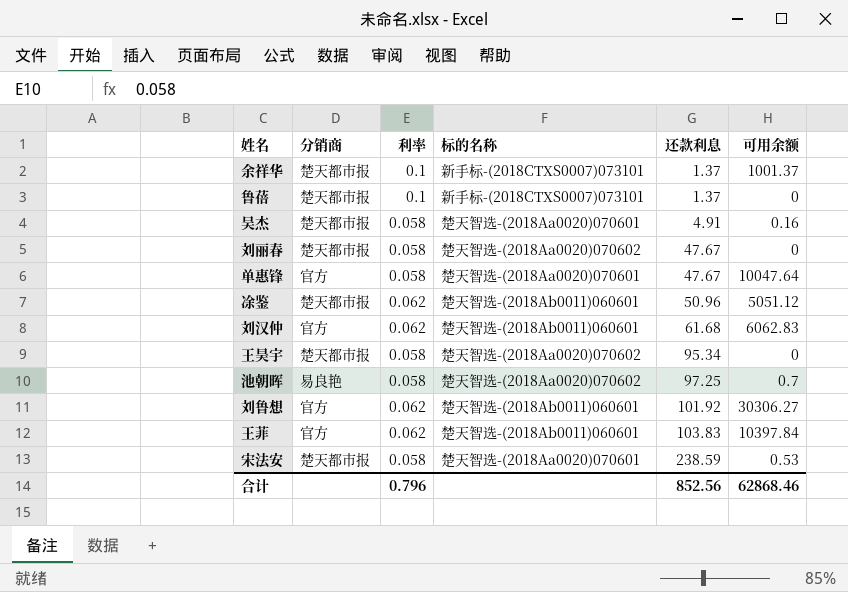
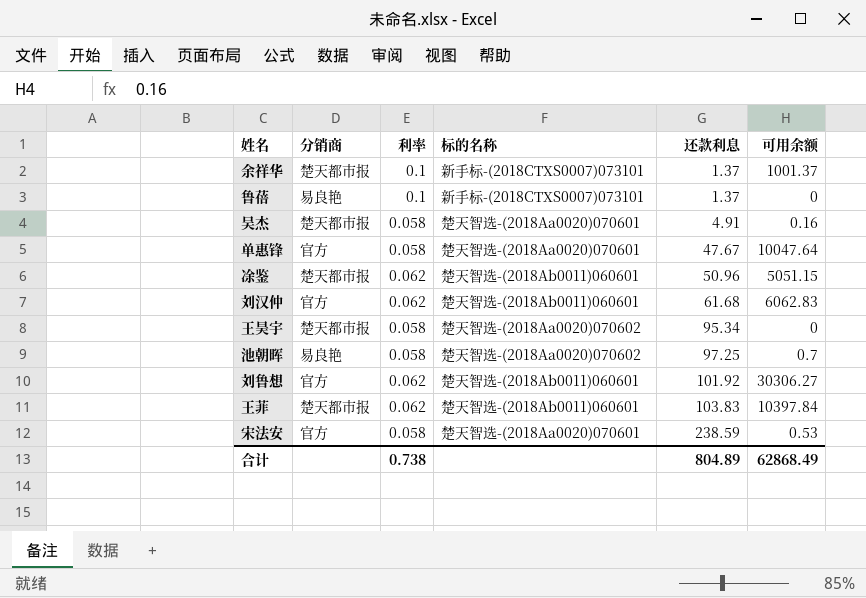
row 刘丽春: 楚天都市报 | 0.058 | 楚天智选-(2018Aa0020)070602 | 47.67 | 0 -> none
鲁蓓 | 分销商: 楚天都市报 -> 易良艳
凃鉴 | 可用余额: 5051.12 -> 5051.15
王菲 | 分销商: 官方 -> 楚天都市报
宋法安 | 分销商: 楚天都市报 -> 官方
合计 | 利率: 0.796 -> 0.738
合计 | 还款利息: 852.56 -> 804.89
合计 | 可用余额: 62868.46 -> 62868.49

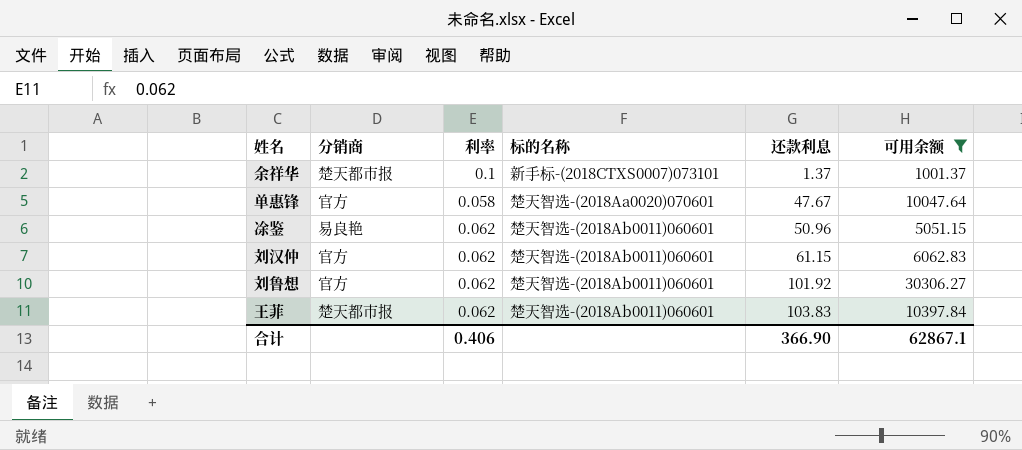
filter: none -> 可用余额 >= 1001.37
凃鉴 | 分销商: 楚天都市报 -> 易良艳
刘汉仲 | 还款利息: 61.68 -> 61.15
合计 | 利率: 0.738 -> 0.406
合计 | 还款利息: 804.89 -> 366.90
合计 | 可用余额: 62868.49 -> 62867.1

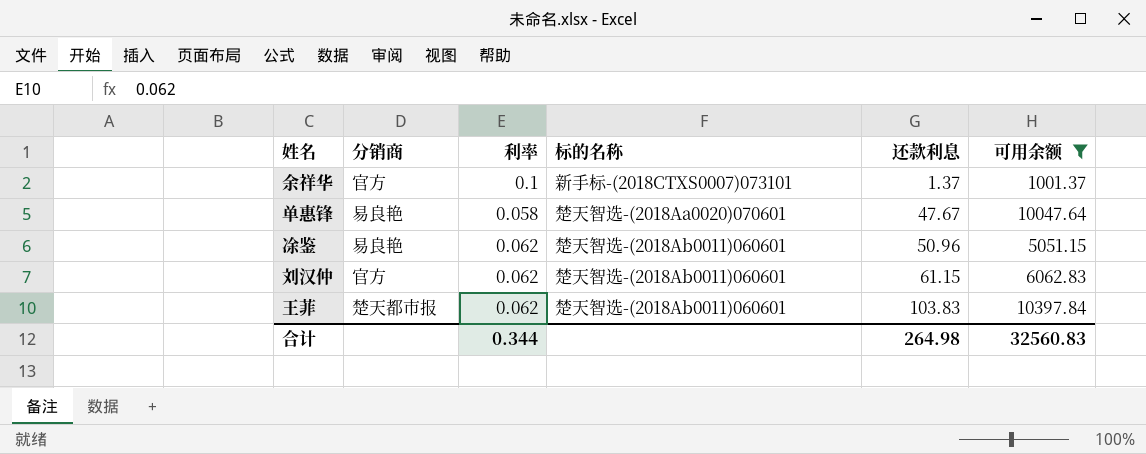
row 刘鲁想: 官方 | 0.062 | 楚天智选-(2018Ab0011)060601 | 101.92 | 30306.27 -> none
余祥华 | 分销商: 楚天都市报 -> 官方
单惠锋 | 分销商: 官方 -> 易良艳
合计 | 利率: 0.406 -> 0.344
合计 | 还款利息: 366.90 -> 264.98
合计 | 可用余额: 62867.1 -> 32560.83

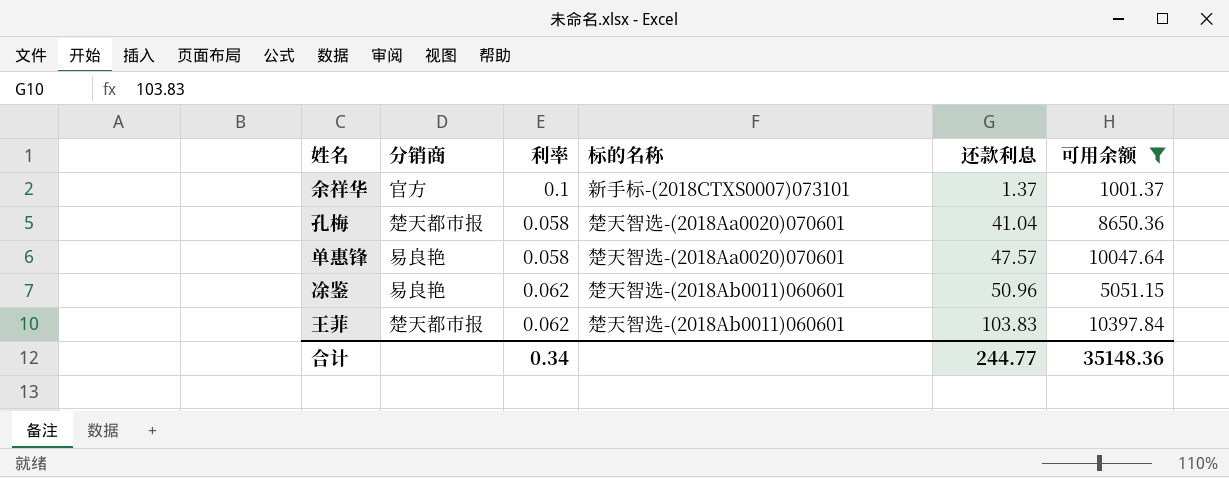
row 刘汉仲: 官方 | 0.062 | 楚天智选-(2018Ab0011)060601 | 61.15 | 6062.83 -> none
row 孔梅: none -> 楚天都市报 | 0.058 | 楚天智选-(2018Aa0020)070601 | 41.04 | 8650.36
单惠锋 | 还款利息: 47.67 -> 47.57
合计 | 利率: 0.344 -> 0.34
合计 | 还款利息: 264.98 -> 244.77
合计 | 可用余额: 32560.83 -> 35148.36

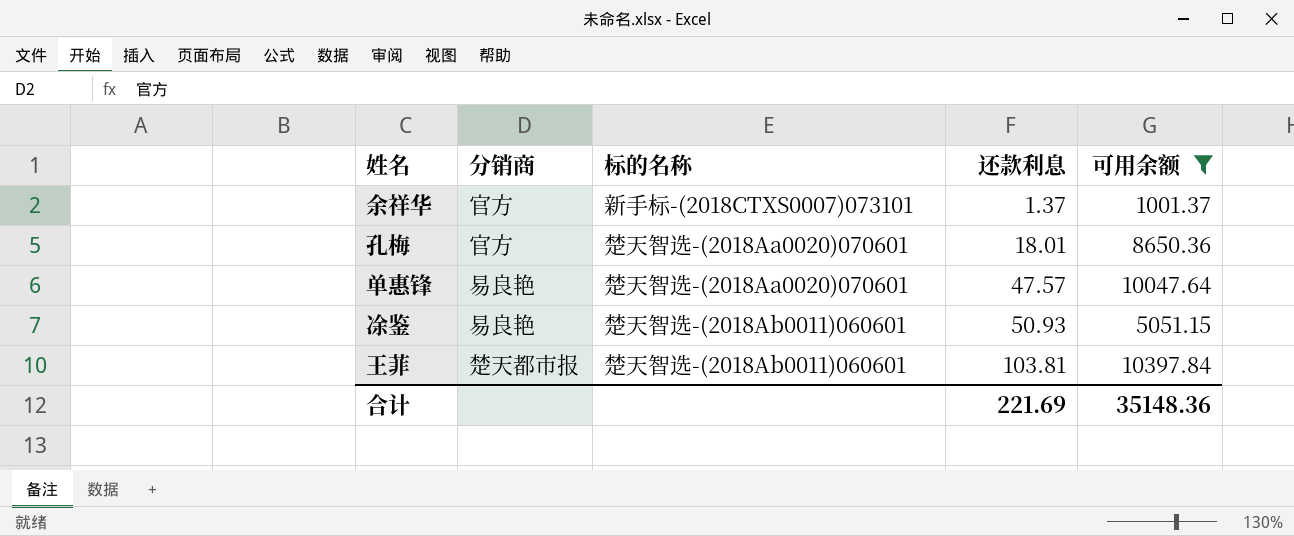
column 利率 | position: 3 -> none
孔梅 | 分销商: 楚天都市报 -> 官方
孔梅 | 还款利息: 41.04 -> 18.01
凃鉴 | 还款利息: 50.96 -> 50.93
王菲 | 还款利息: 103.83 -> 103.81
合计 | 还款利息: 244.77 -> 221.69

